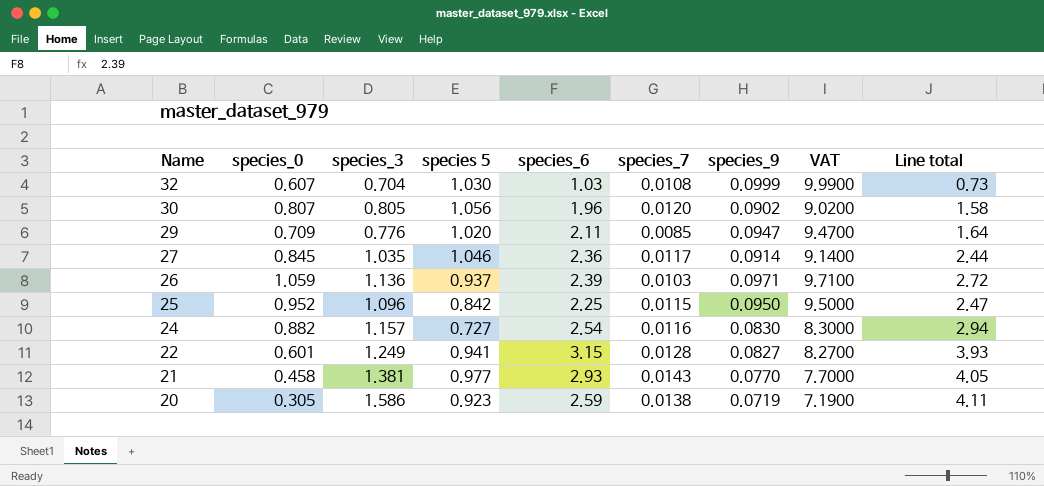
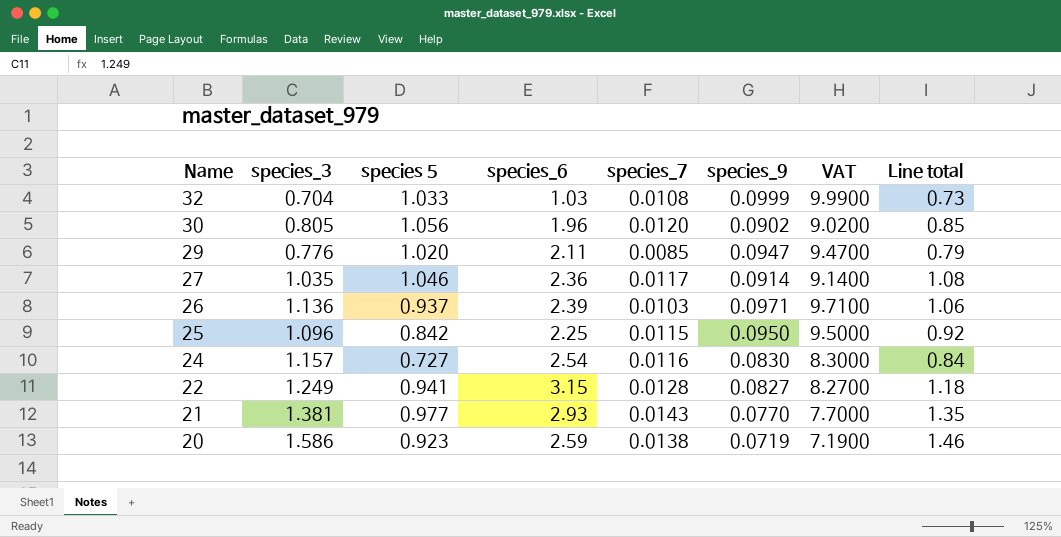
column species_0 | position: 2 -> none
column Line total | formula: [species_3] * [species_6] -> [species_3] * [species 5]
32 | species 5: 1.030 -> 1.033

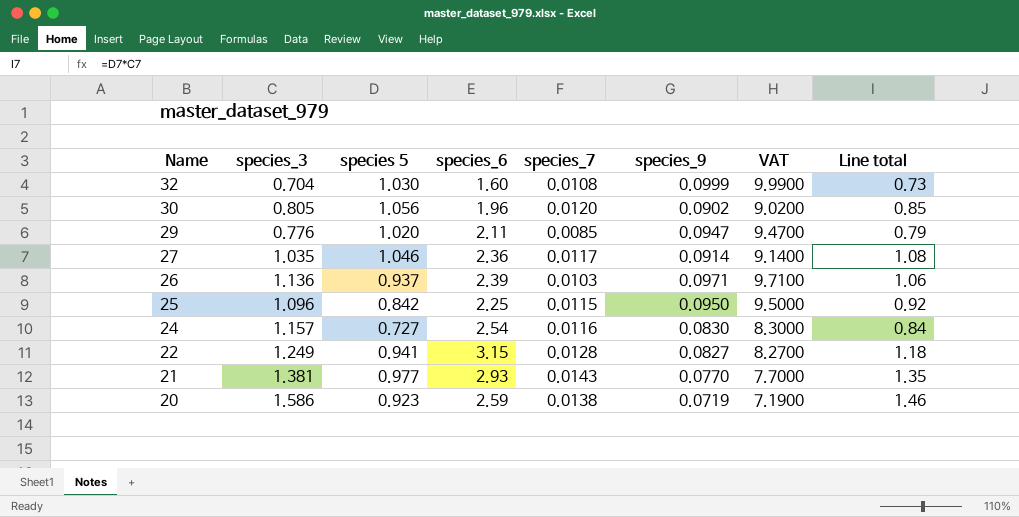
32 | species 5: 1.033 -> 1.030
32 | species_6: 1.03 -> 1.60

